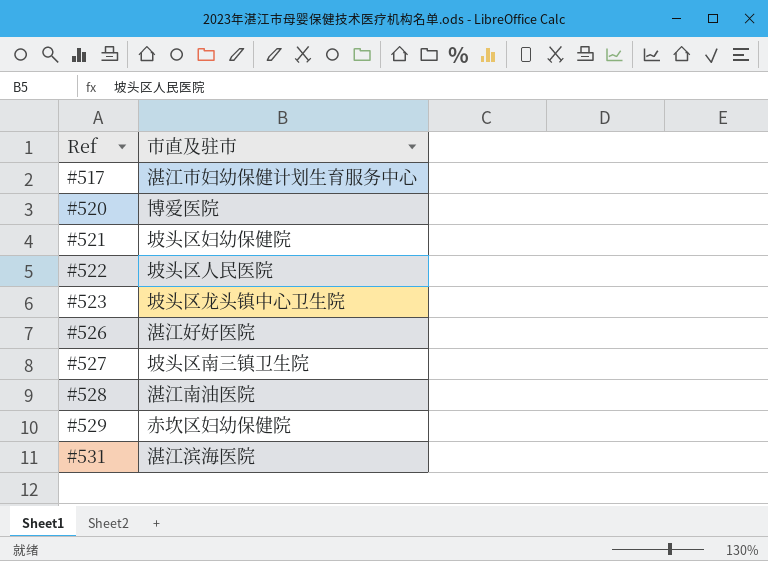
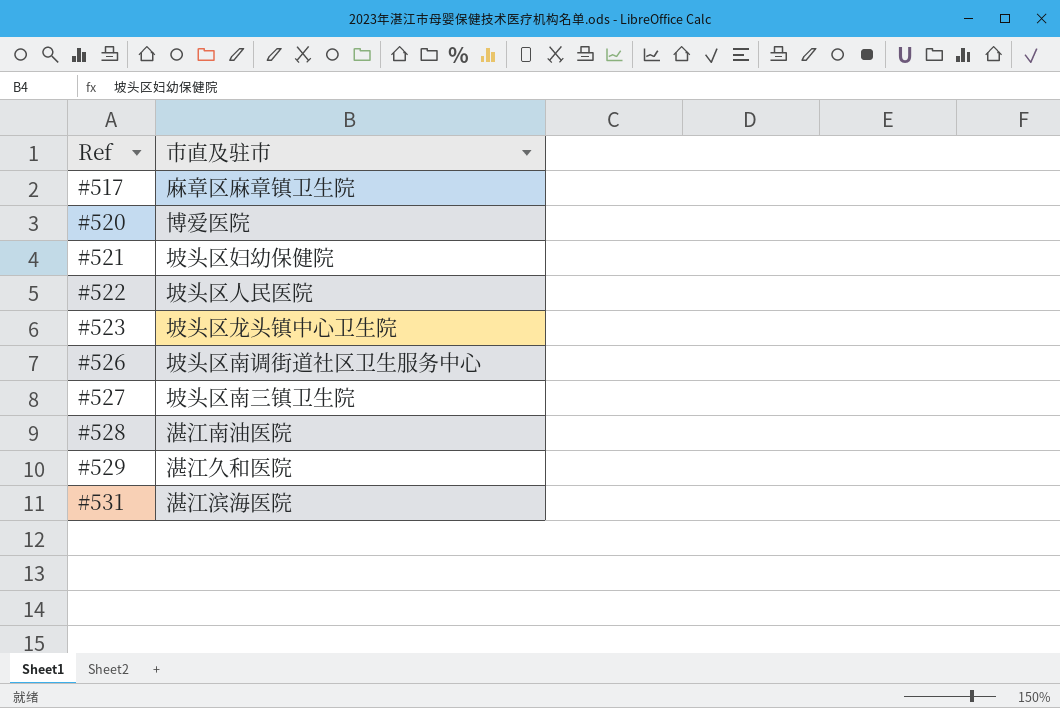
#517 | 市直及驻市: 湛江市妇幼保健计划生育服务中心 -> 麻章区麻章镇卫生院
#526 | 市直及驻市: 湛江好好医院 -> 坡头区南调街道社区卫生服务中心
#529 | 市直及驻市: 赤坎区妇幼保健院 -> 湛江久和医院

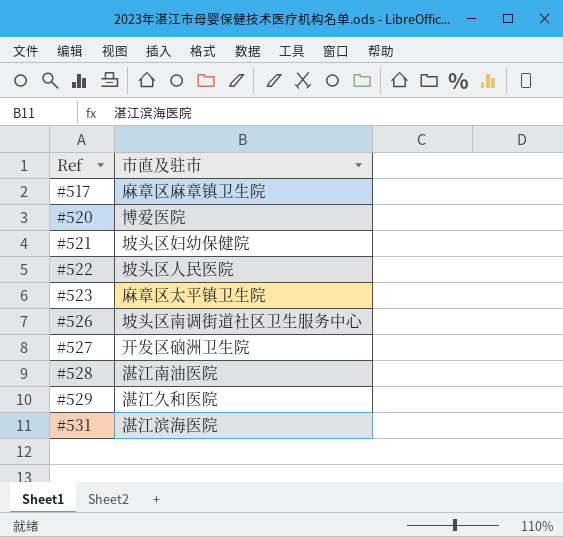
#523 | 市直及驻市: 坡头区龙头镇中心卫生院 -> 麻章区太平镇卫生院
#527 | 市直及驻市: 坡头区南三镇卫生院 -> 开发区硇洲卫生院

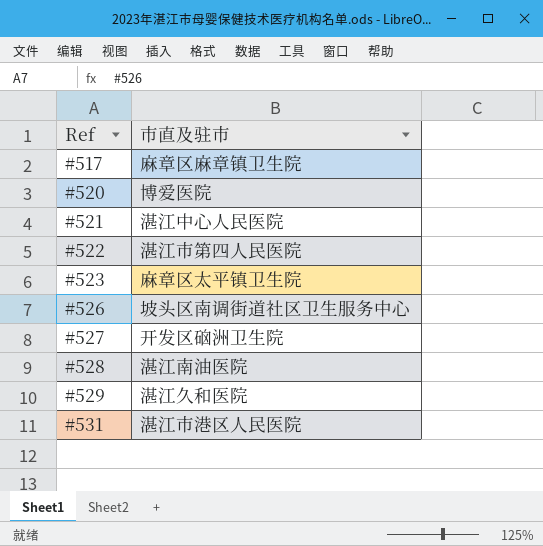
#521 | 市直及驻市: 坡头区妇幼保健院 -> 湛江中心人民医院
#522 | 市直及驻市: 坡头区人民医院 -> 湛江市第四人民医院
#531 | 市直及驻市: 湛江滨海医院 -> 湛江市港区人民医院

